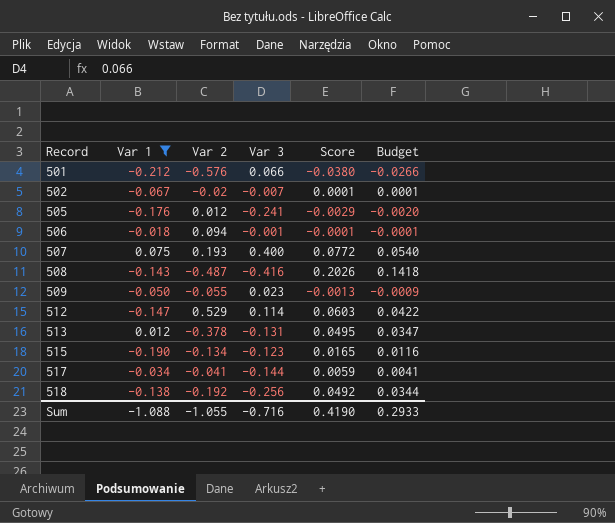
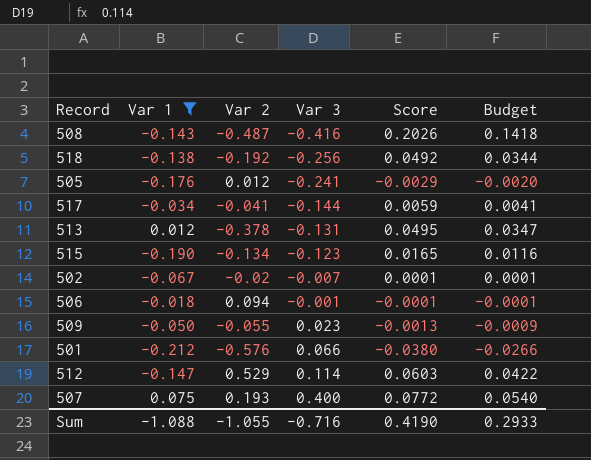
row order: Record ascending -> Var 3 ascending

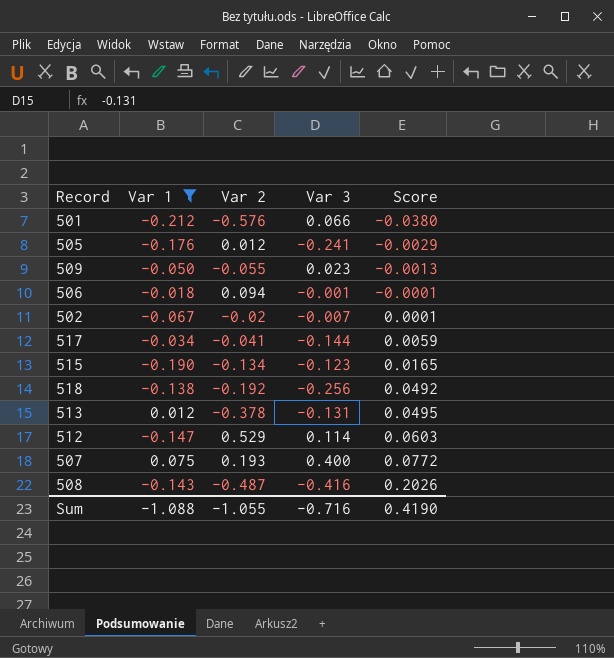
row order: Var 3 ascending -> Score ascending
column Budget | formula: [Score] * 0.7 -> none

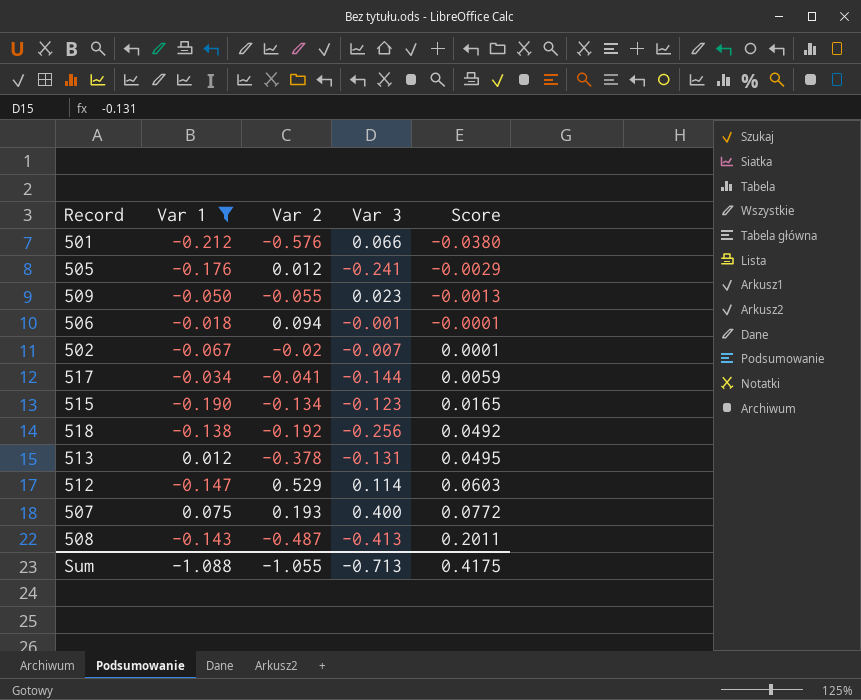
508 | Var 3: -0.416 -> -0.413
508 | Score: 0.2026 -> 0.2011
Sum | Var 3: -0.716 -> -0.713
Sum | Score: 0.4190 -> 0.4175

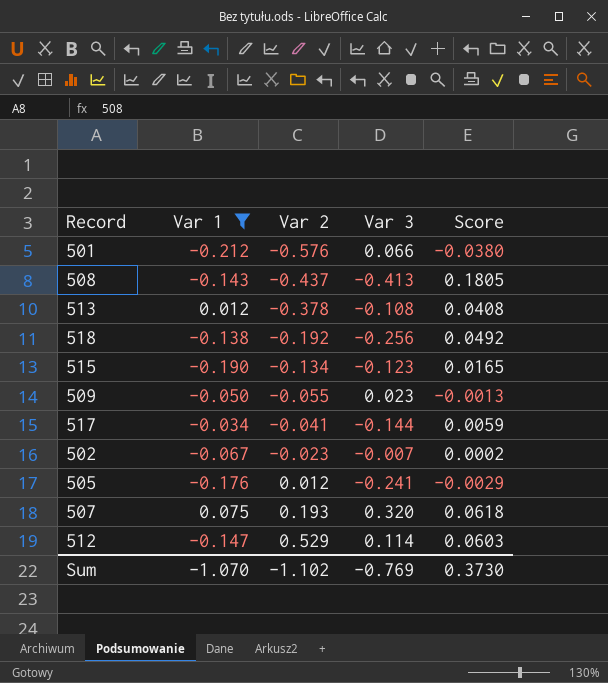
row order: Score ascending -> Var 2 ascending
row 506: -0.018 | 0.094 | -0.001 | -0.0001 -> none
508 | Var 2: -0.487 -> -0.437
508 | Score: 0.2011 -> 0.1805
513 | Var 3: -0.131 -> -0.108
513 | Score: 0.0495 -> 0.0408
502 | Var 2: -0.02 -> -0.023
502 | Score: 0.0001 -> 0.0002
507 | Var 3: 0.400 -> 0.320
507 | Score: 0.0772 -> 0.0618
Sum | Var 1: -1.088 -> -1.070
Sum | Var 2: -1.055 -> -1.102
Sum | Var 3: -0.713 -> -0.769
Sum | Score: 0.4175 -> 0.3730

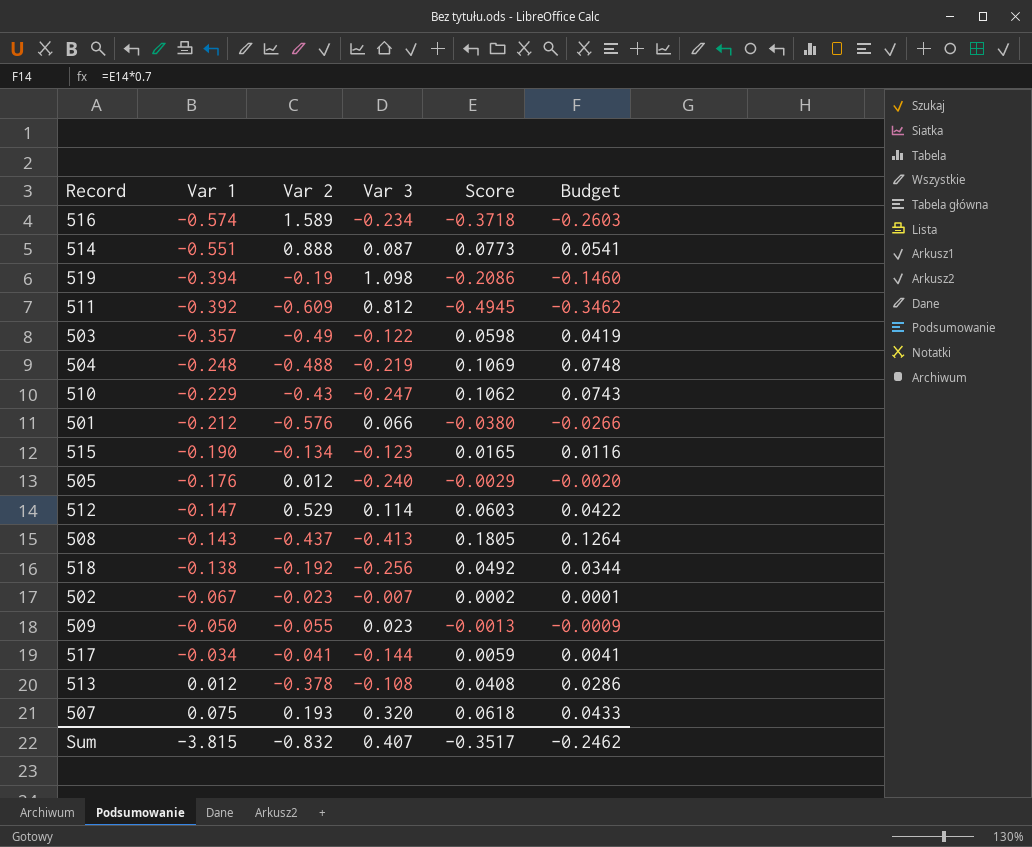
filter: Var 1 >= -0.212 -> none
row order: Var 2 ascending -> Var 1 ascending
column Budget | formula: none -> [Score] * 0.7
505 | Var 3: -0.241 -> -0.240
Sum | Var 1: -1.070 -> -3.815
Sum | Var 2: -1.102 -> -0.832
Sum | Var 3: -0.769 -> 0.407
Sum | Score: 0.3730 -> -0.3517

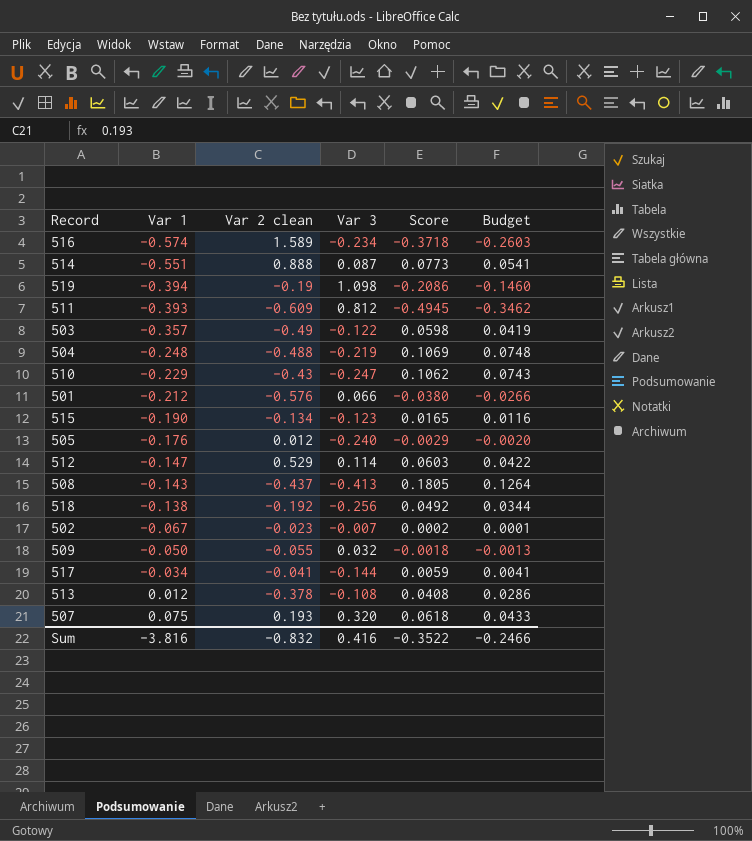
column name: Var 2 -> Var 2 clean
511 | Var 1: -0.392 -> -0.393
509 | Var 3: 0.023 -> 0.032
509 | Score: -0.0013 -> -0.0018
509 | Budget: -0.0009 -> -0.0013
Sum | Var 1: -3.815 -> -3.816
Sum | Var 3: 0.407 -> 0.416
Sum | Score: -0.3517 -> -0.3522
Sum | Budget: -0.2462 -> -0.2466

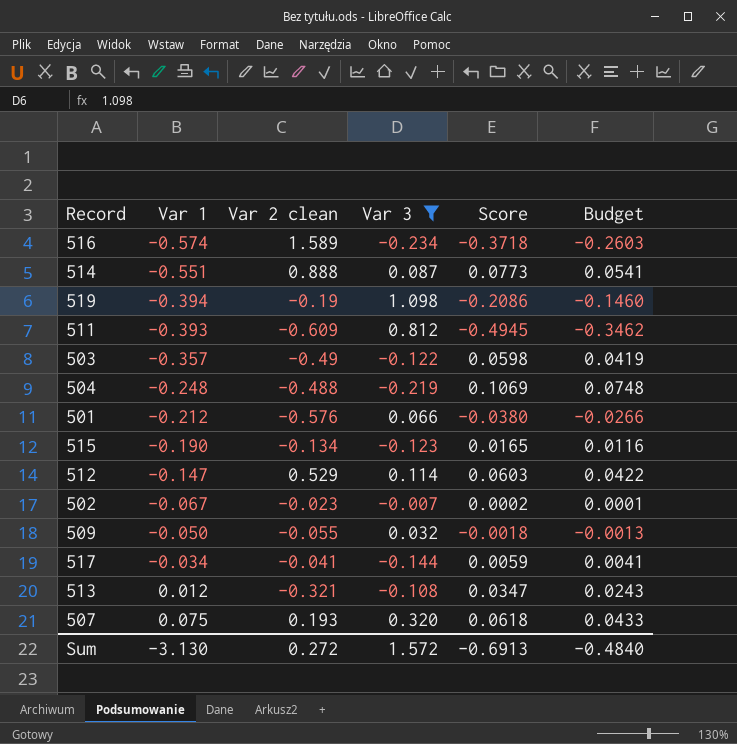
filter: none -> Var 3 >= -0.234
513 | Var 2 clean: -0.378 -> -0.321
513 | Score: 0.0408 -> 0.0347
513 | Budget: 0.0286 -> 0.0243
Sum | Var 1: -3.816 -> -3.130
Sum | Var 2 clean: -0.832 -> 0.272
Sum | Var 3: 0.416 -> 1.572
Sum | Score: -0.3522 -> -0.6913
Sum | Budget: -0.2466 -> -0.4840

